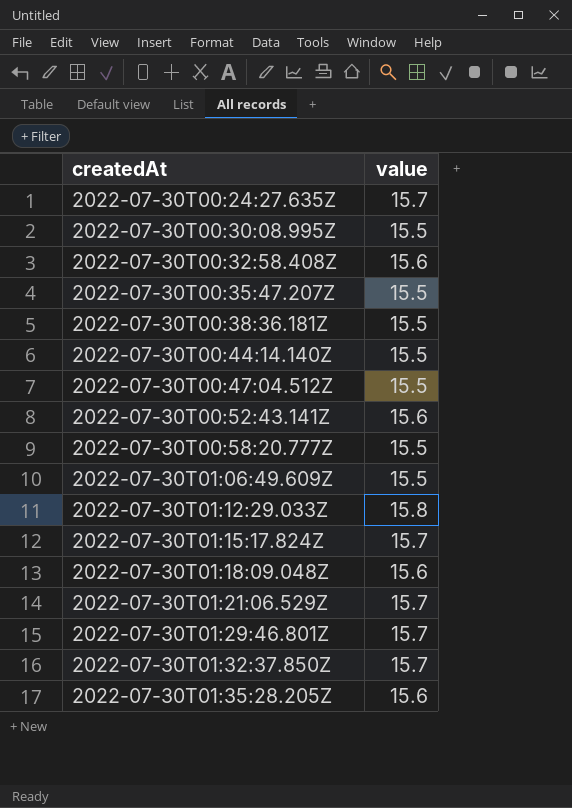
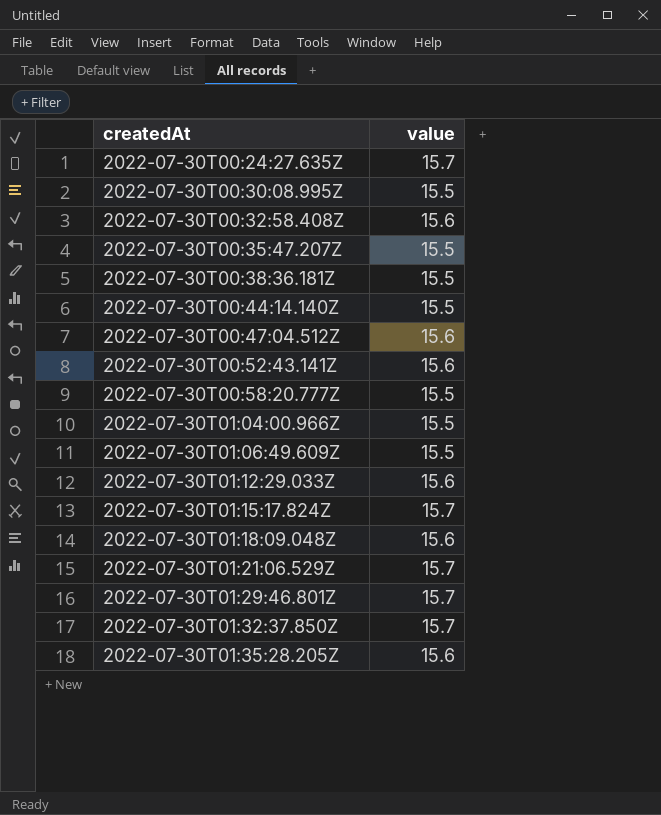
2022-07-30T00:47:04.512Z | value: 15.5 -> 15.6
row 2022-07-30T01:04:00.966Z: none -> 15.5
2022-07-30T01:12:29.033Z | value: 15.8 -> 15.6

